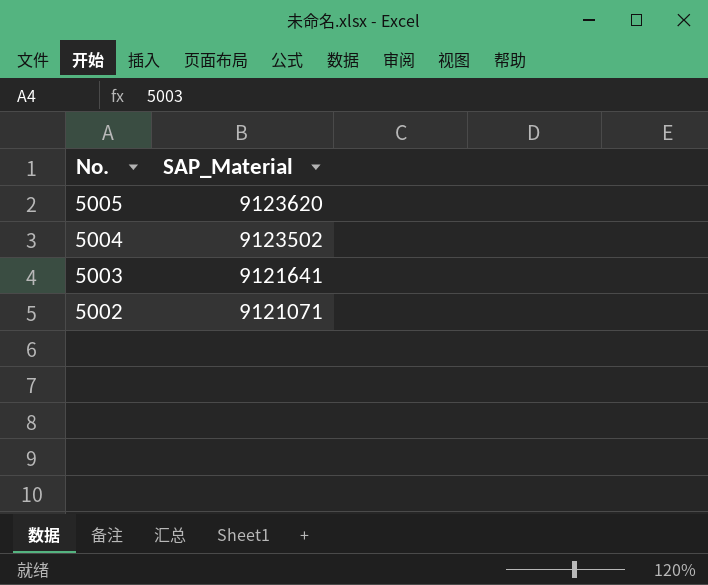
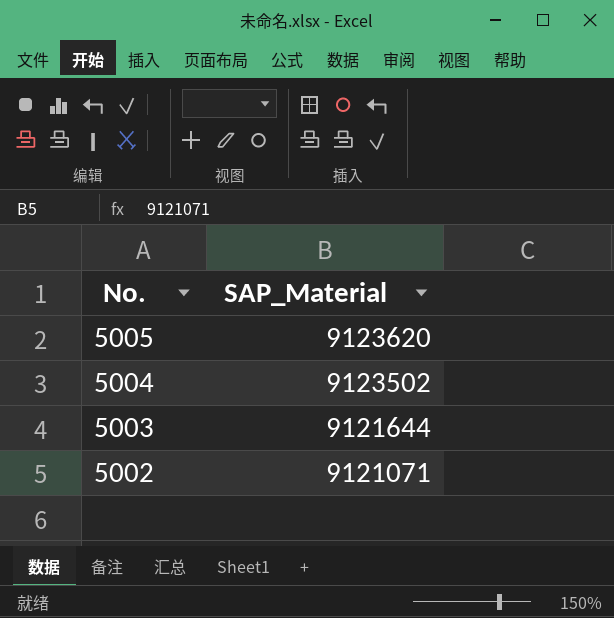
5003 | SAP_Material: 9121641 -> 9121644

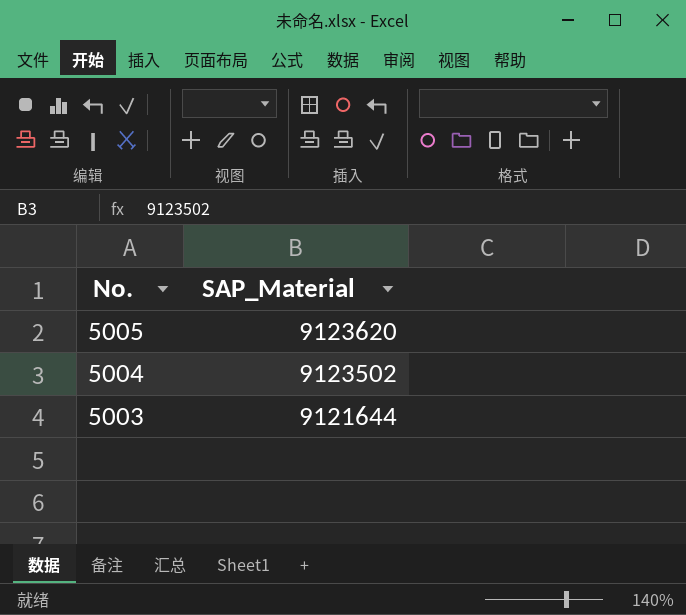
row 5002: 9121071 -> none

